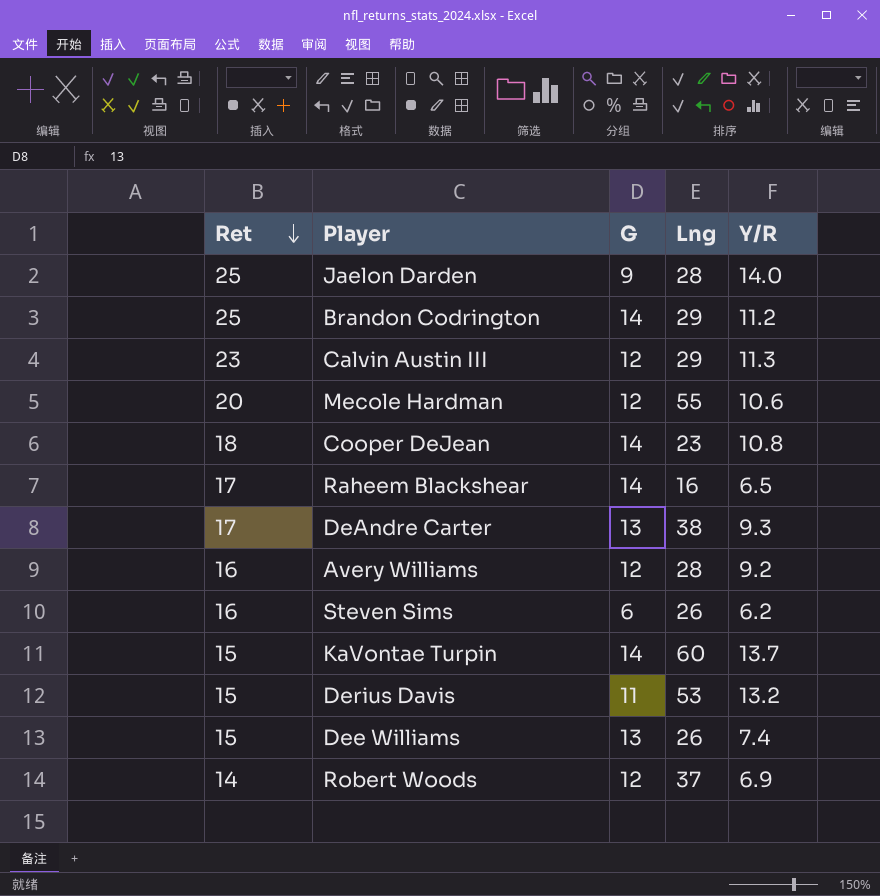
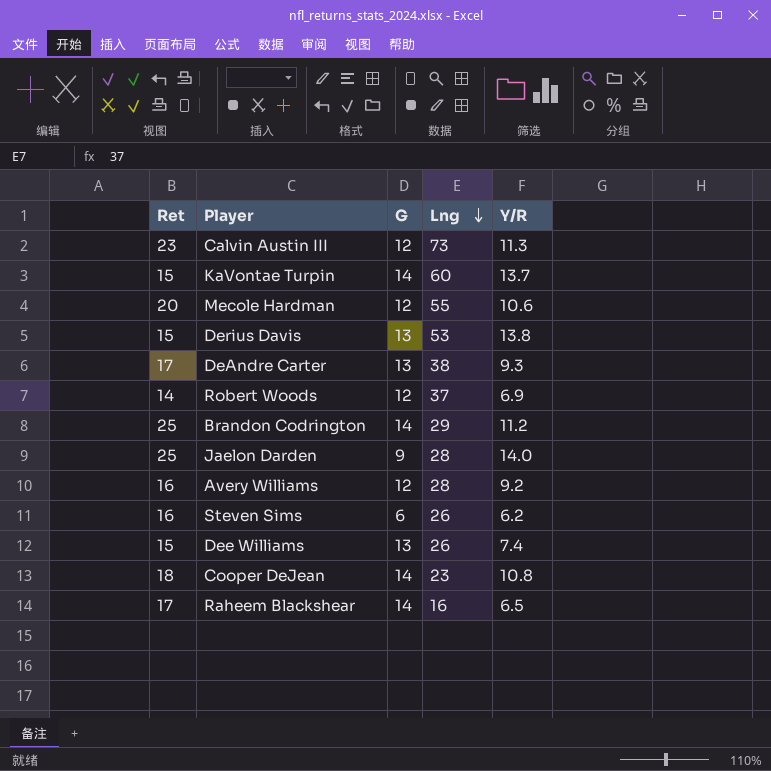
row order: Ret descending -> Lng descending
Calvin Austin III | Lng: 29 -> 73
Derius Davis | G: 11 -> 13
Derius Davis | Y/R: 13.2 -> 13.8

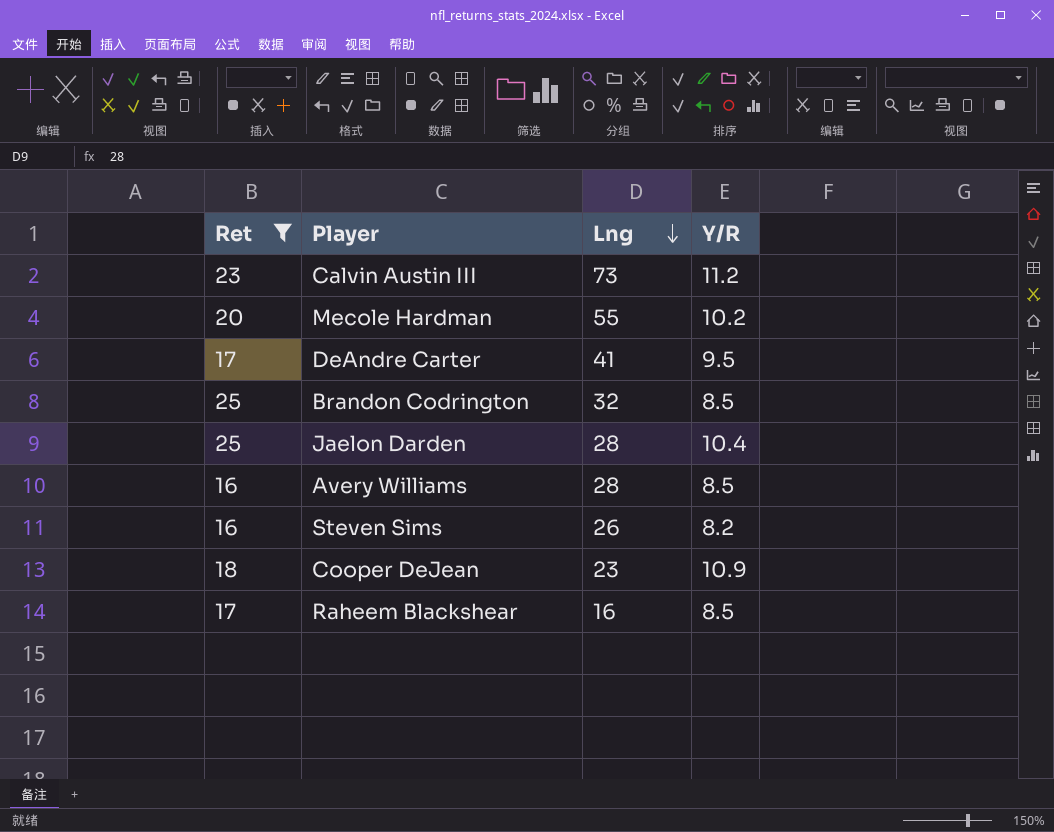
filter: none -> Ret >= 16
column G | position: 3 -> none
Calvin Austin III | Y/R: 11.3 -> 11.2
Mecole Hardman | Y/R: 10.6 -> 10.2
DeAndre Carter | Lng: 38 -> 41
DeAndre Carter | Y/R: 9.3 -> 9.5
Brandon Codrington | Lng: 29 -> 32
Brandon Codrington | Y/R: 11.2 -> 8.5
Jaelon Darden | Y/R: 14.0 -> 10.4
Avery Williams | Y/R: 9.2 -> 8.5
Steven Sims | Y/R: 6.2 -> 8.2
Cooper DeJean | Y/R: 10.8 -> 10.9
Raheem Blackshear | Y/R: 6.5 -> 8.5

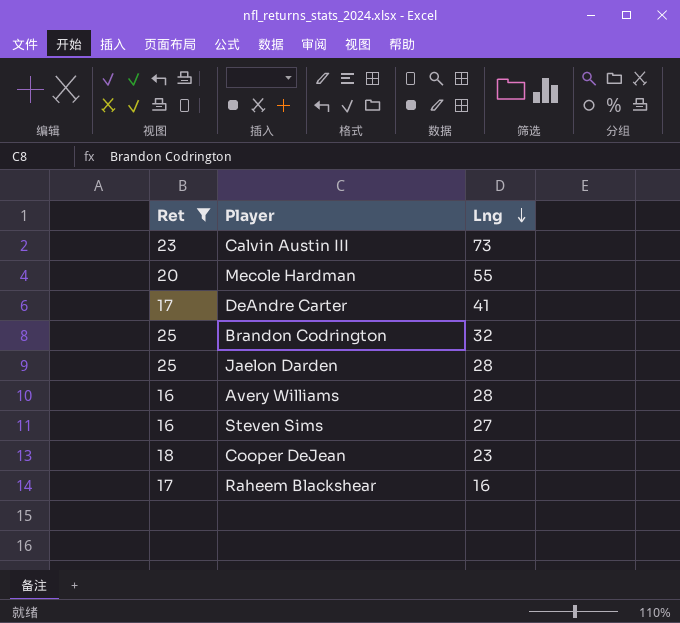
column Y/R | position: 4 -> none
Steven Sims | Lng: 26 -> 27

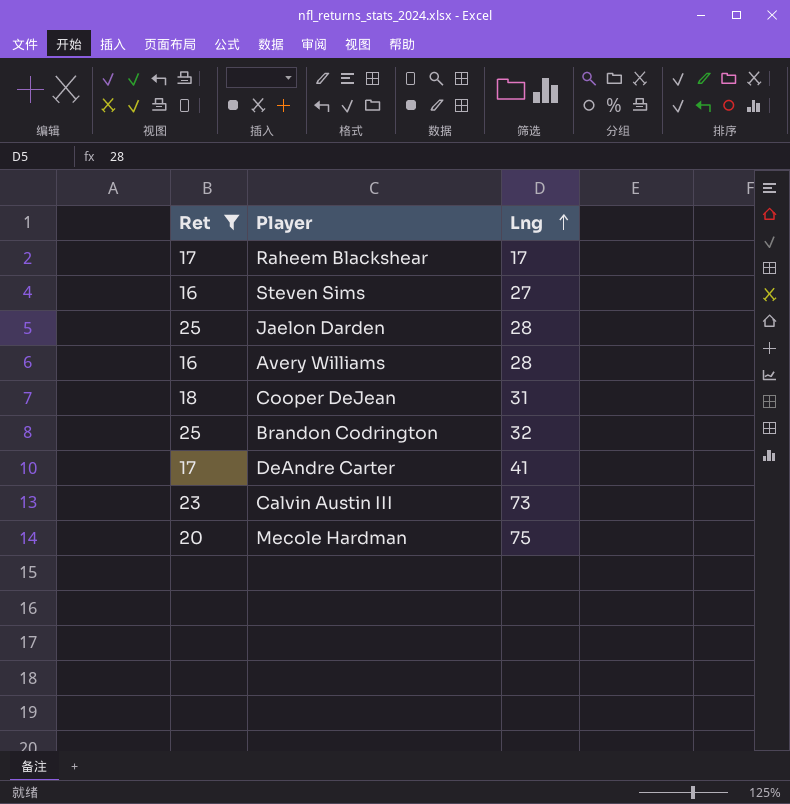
row order: Lng descending -> Lng ascending
Raheem Blackshear | Lng: 16 -> 17
Cooper DeJean | Lng: 23 -> 31
Mecole Hardman | Lng: 55 -> 75

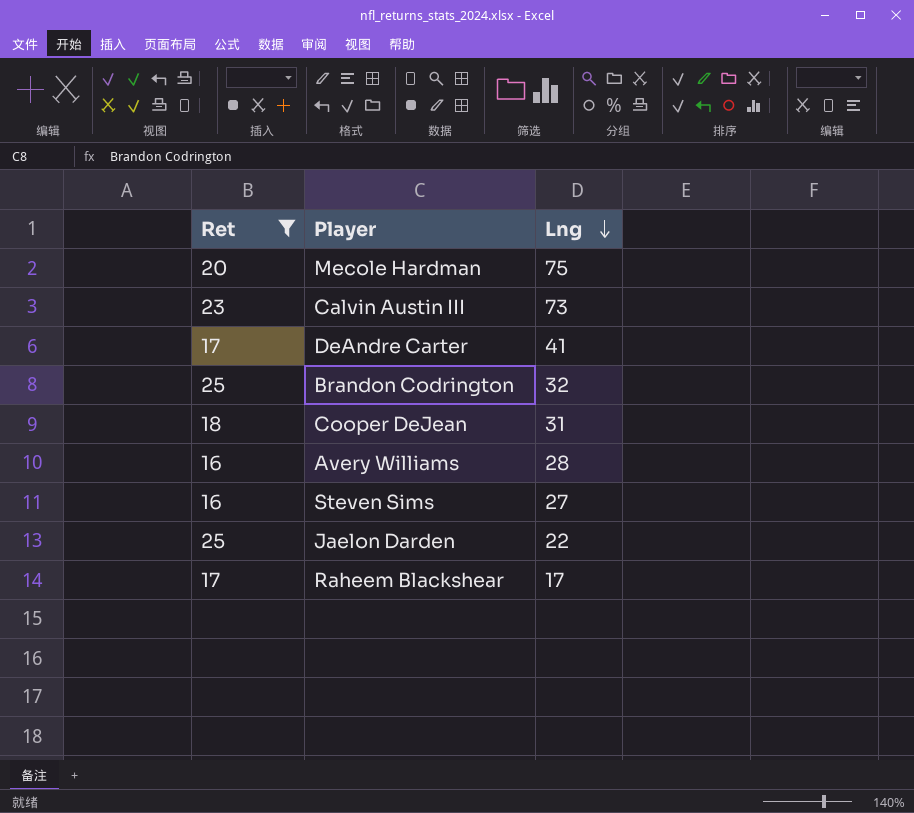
row order: Lng ascending -> Lng descending
Jaelon Darden | Lng: 28 -> 22

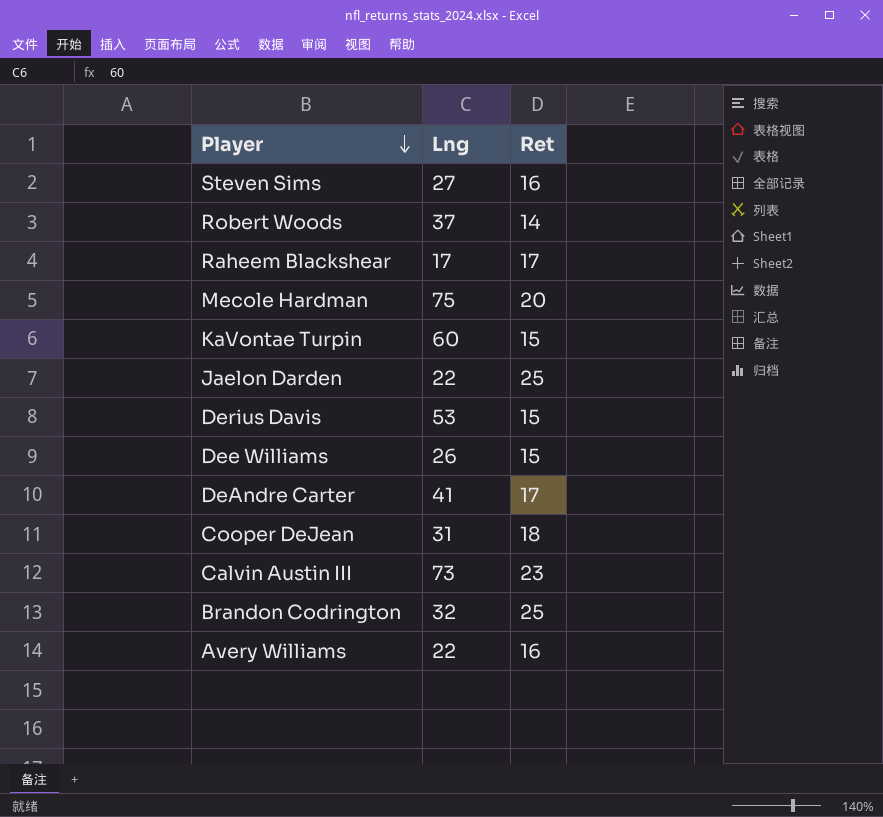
filter: Ret >= 16 -> none
row order: Lng descending -> Player descending
column Ret | position: 1 -> 3
Avery Williams | Lng: 28 -> 22

